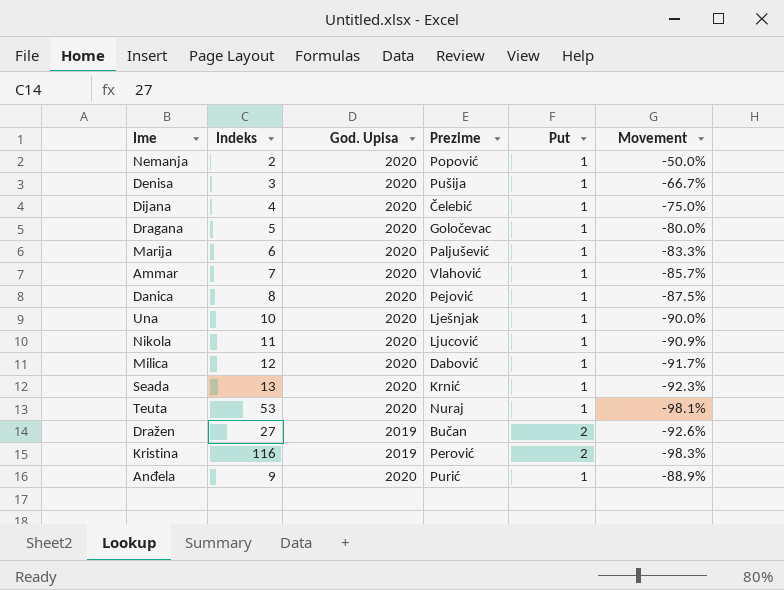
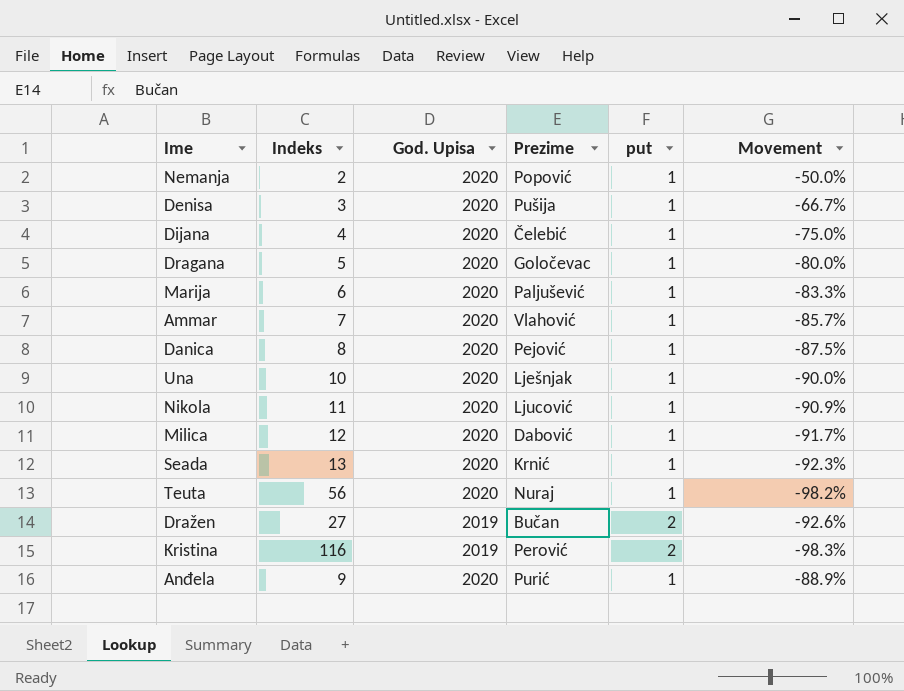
column name: Put -> put
Teuta | Indeks: 53 -> 56
Teuta | Movement: -98.1% -> -98.2%

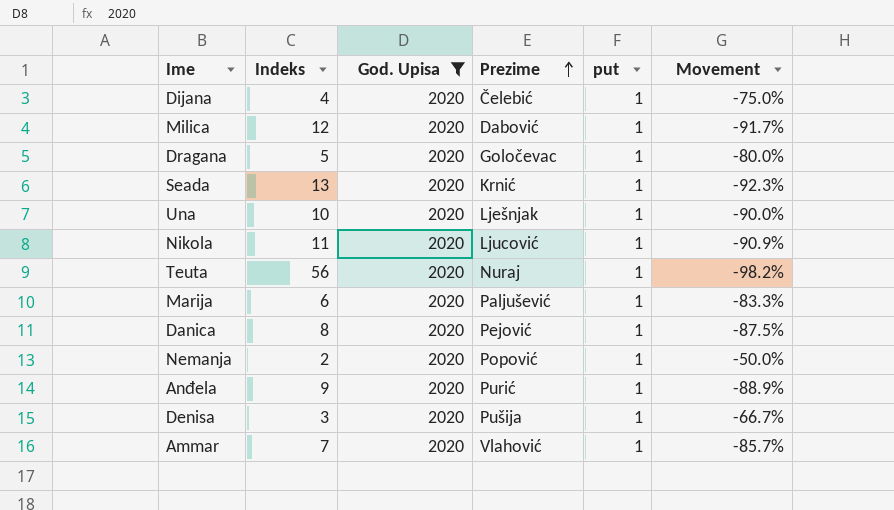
filter: none -> God. Upisa = 2020
row order: none -> Prezime ascending

